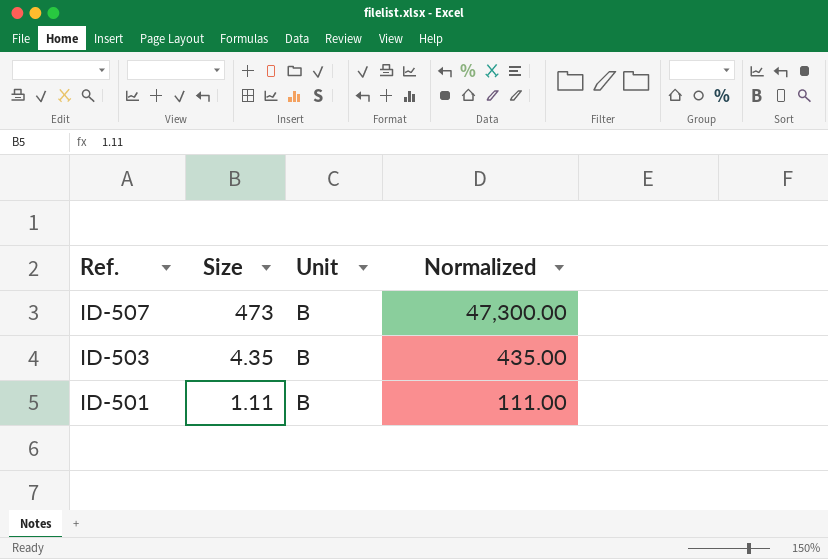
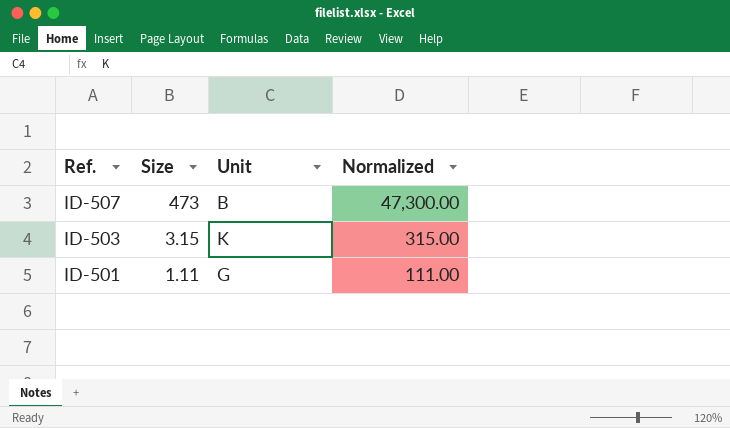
ID-503 | Size: 4.35 -> 3.15
ID-503 | Unit: B -> K
ID-503 | Normalized: 435.00 -> 315.00
ID-501 | Unit: B -> G

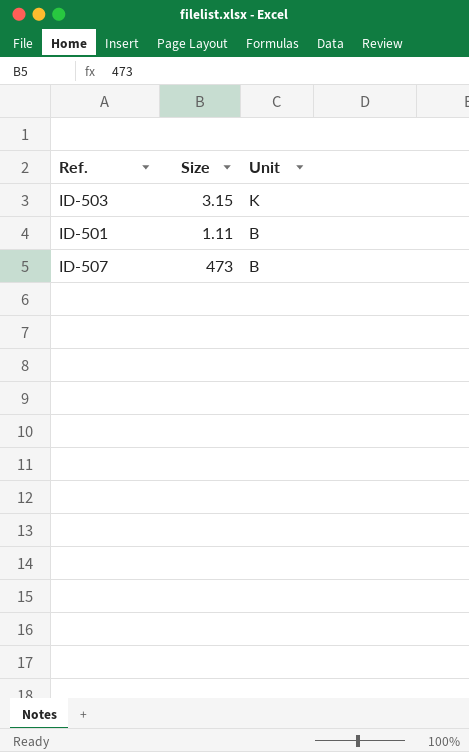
row order: Ref. descending -> Unit descending
column Normalized | formula: [Size] * 100 -> none
ID-501 | Unit: G -> B

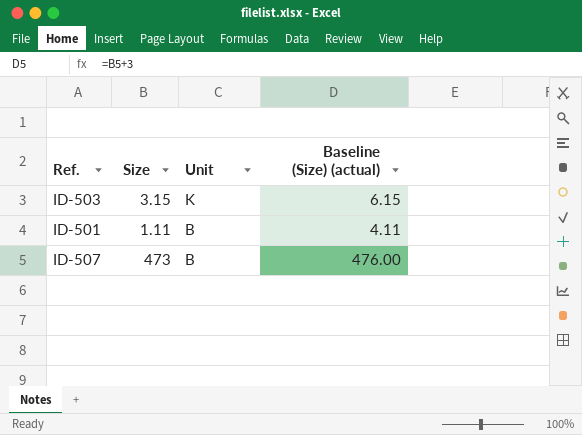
column Baseline (Size) (actual) | formula: none -> [Size] + 3

